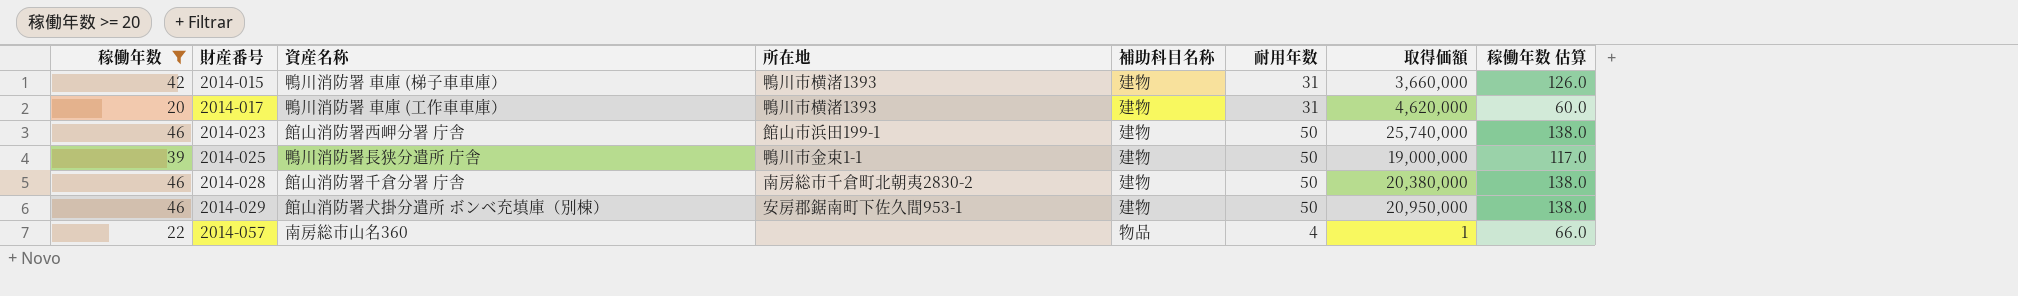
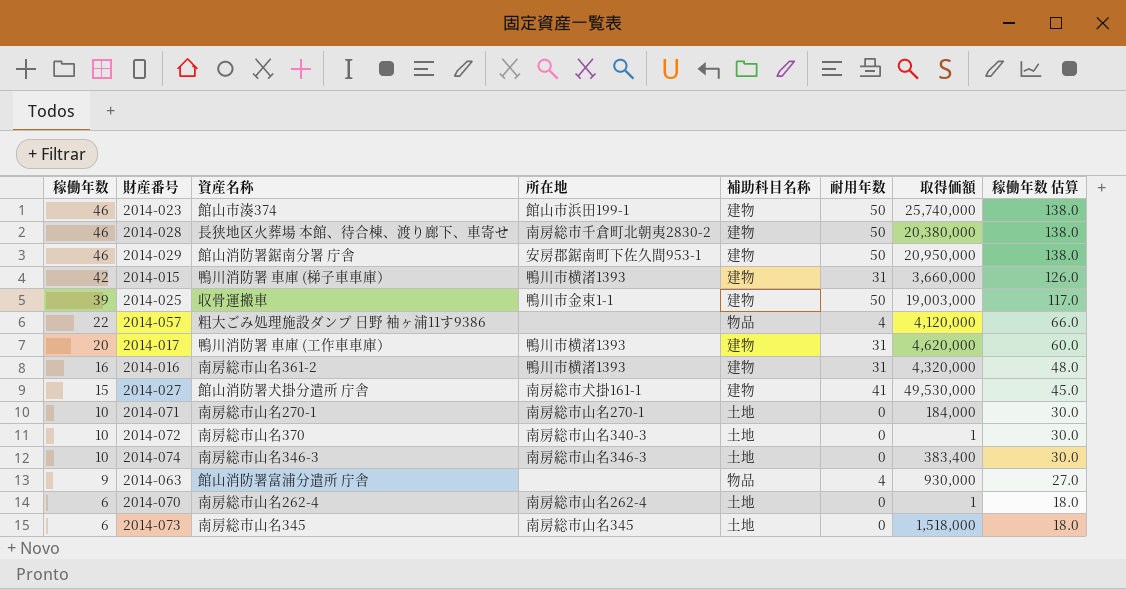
filter: 稼働年数 >= 20 -> none
row order: 財産番号 ascending -> 稼働年数 descending
2014-023 | 資産名称: 館山消防署西岬分署 庁舎 -> 館山市湊374
2014-028 | 資産名称: 館山消防署千倉分署 庁舎 -> 長狭地区火葬場 本館、待合棟、渡り廊下、車寄せ
2014-029 | 資産名称: 館山消防署犬掛分遣所 ボンベ充填庫（別棟） -> 館山消防署鋸南分署 庁舎
2014-025 | 資産名称: 鴨川消防署長狭分遣所 庁舎 -> 収骨運搬車
2014-025 | 取得価額: 19,000,000 -> 19,003,000
2014-057 | 資産名称: 南房総市山名360 -> 粗大ごみ処理施設ダンプ 日野 袖ヶ浦11す9386
2014-057 | 取得価額: 1 -> 4,120,000

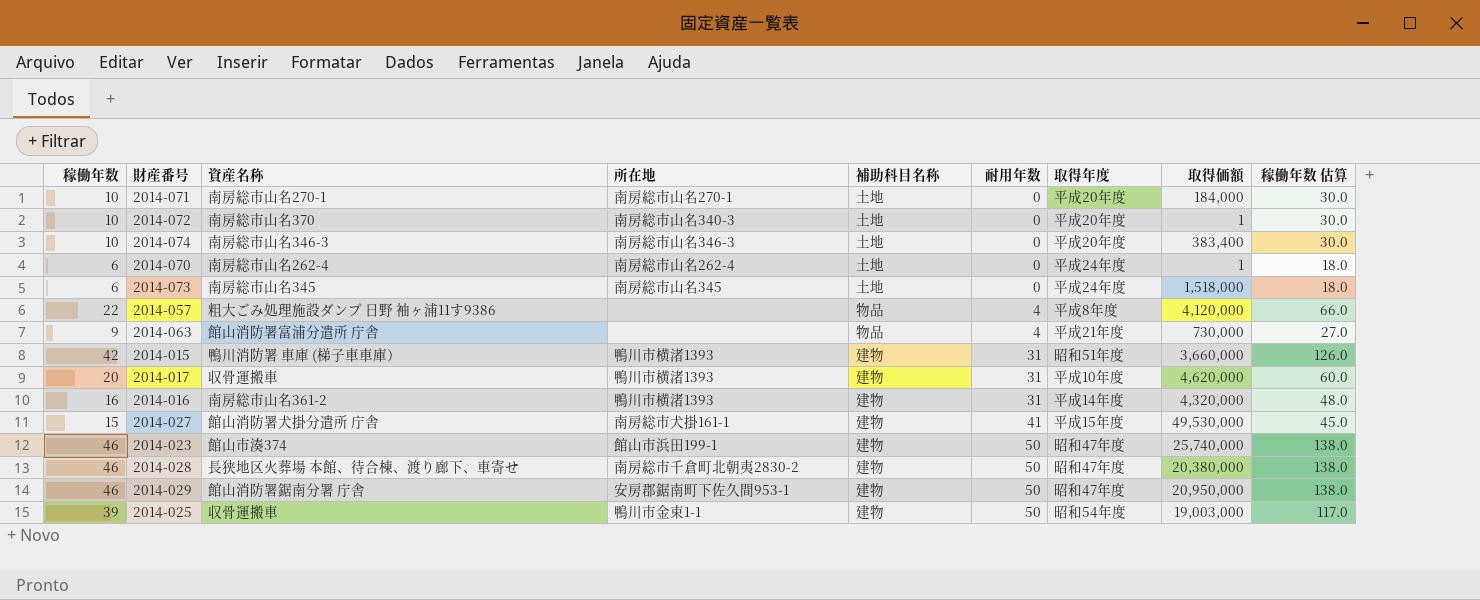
row order: 稼働年数 descending -> 耐用年数 ascending
column 取得年度 | position: none -> 7
2014-063 | 取得価額: 930,000 -> 730,000
2014-017 | 資産名称: 鴨川消防署 車庫 (工作車車庫） -> 収骨運搬車

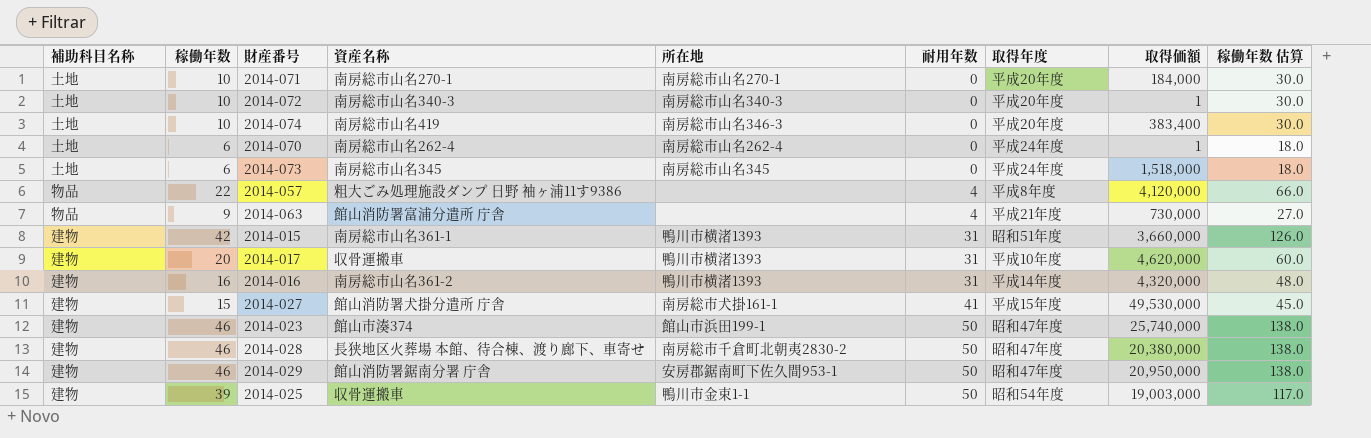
column 補助科目名称 | position: 5 -> 1
2014-072 | 資産名称: 南房総市山名370 -> 南房総市山名340-3
2014-074 | 資産名称: 南房総市山名346-3 -> 南房総市山名419
2014-015 | 資産名称: 鴨川消防署 車庫 (梯子車車庫） -> 南房総市山名361-1

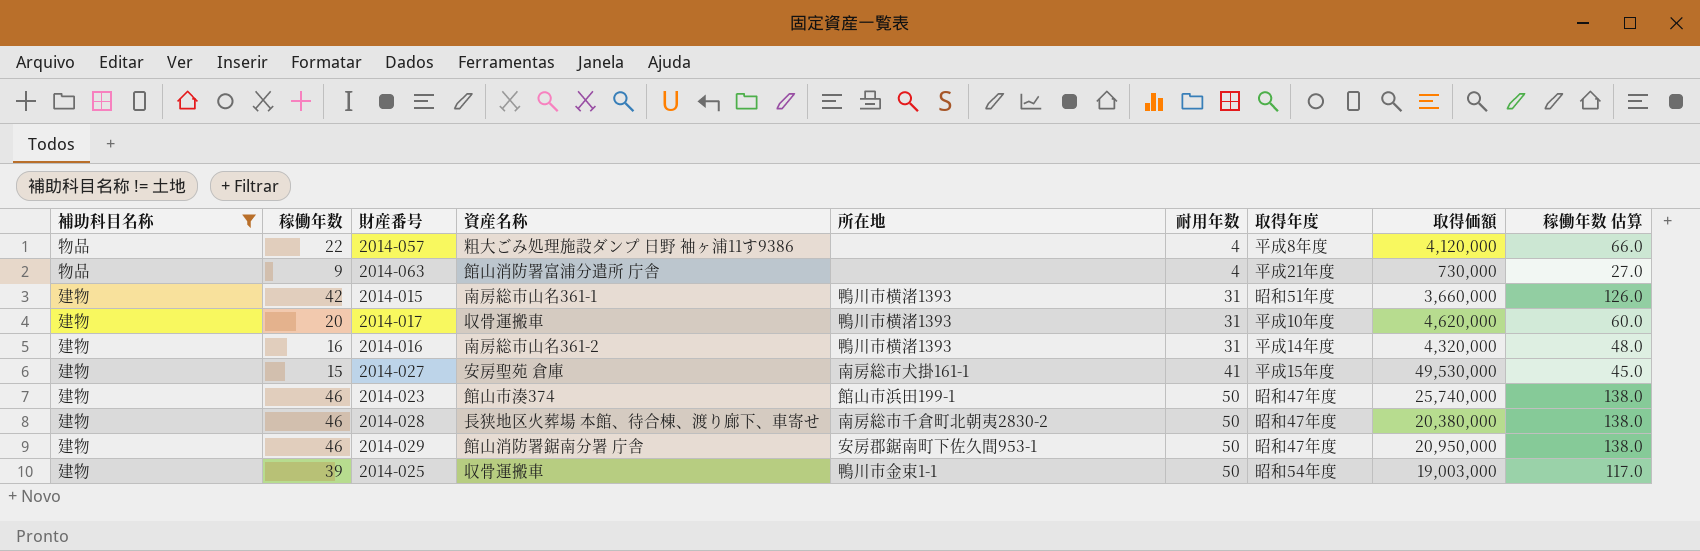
filter: none -> 補助科目名称 != 土地
2014-027 | 資産名称: 館山消防署犬掛分遣所 庁舎 -> 安房聖苑 倉庫

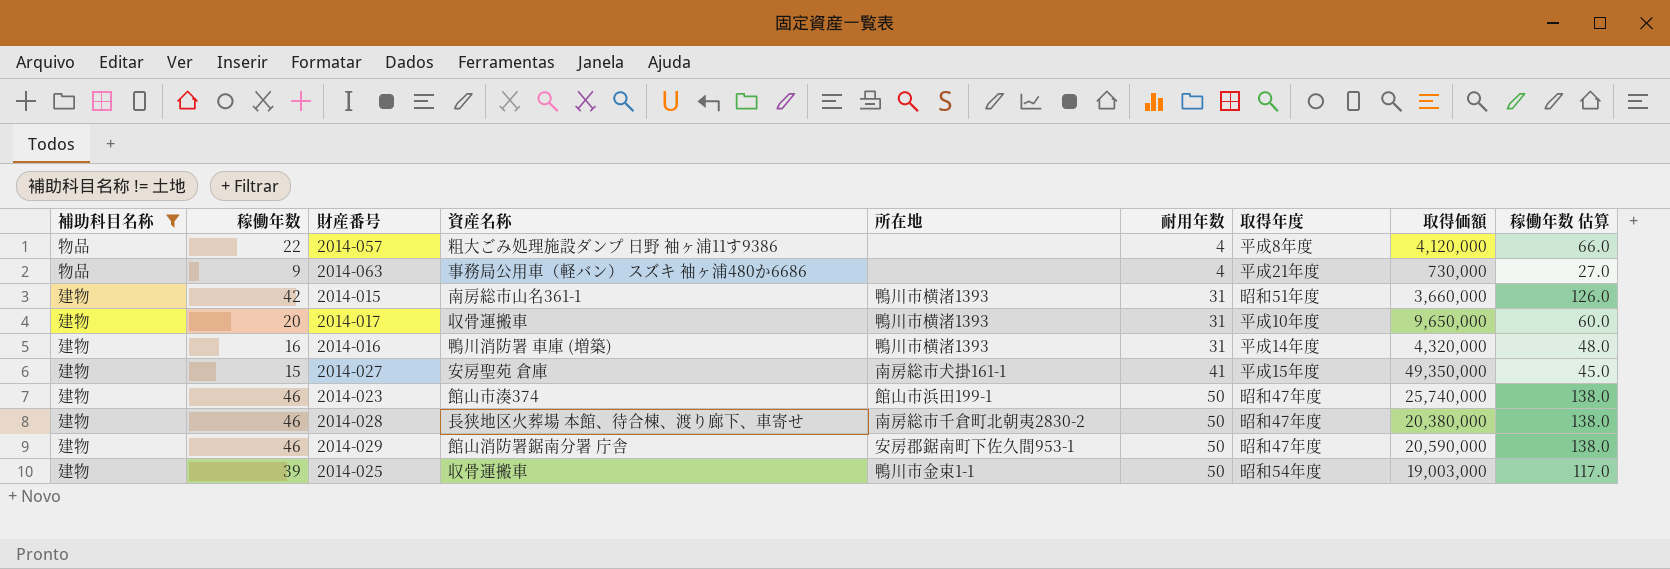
2014-063 | 資産名称: 館山消防署富浦分遣所 庁舎 -> 事務局公用車（軽バン） スズキ 袖ヶ浦480か6686
2014-017 | 取得価額: 4,620,000 -> 9,650,000
2014-016 | 資産名称: 南房総市山名361-2 -> 鴨川消防署 車庫 (増築)
2014-027 | 取得価額: 49,530,000 -> 49,350,000
2014-029 | 取得価額: 20,950,000 -> 20,590,000

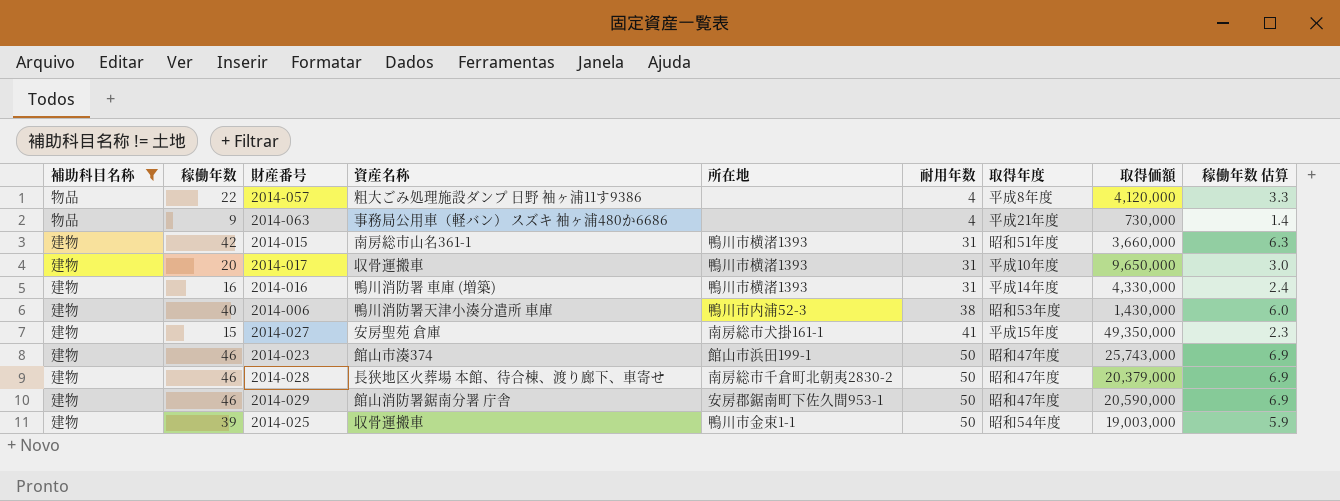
column 稼働年数 估算 | formula: [稼働年数] * 3 -> [稼働年数] * 0.15
2014-016 | 取得価額: 4,320,000 -> 4,330,000
row 2014-006: none -> 建物 | 40 | 鴨川消防署天津小湊分遣所 車庫 | 鴨川市内浦52-3 | 38 | 昭和53年度 | 1,430,000 | 6.0
2014-023 | 取得価額: 25,740,000 -> 25,743,000
2014-028 | 取得価額: 20,380,000 -> 20,379,000

